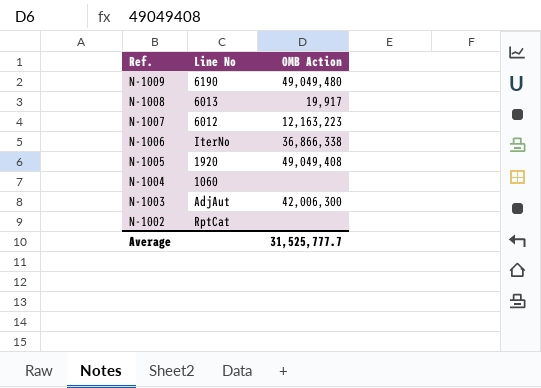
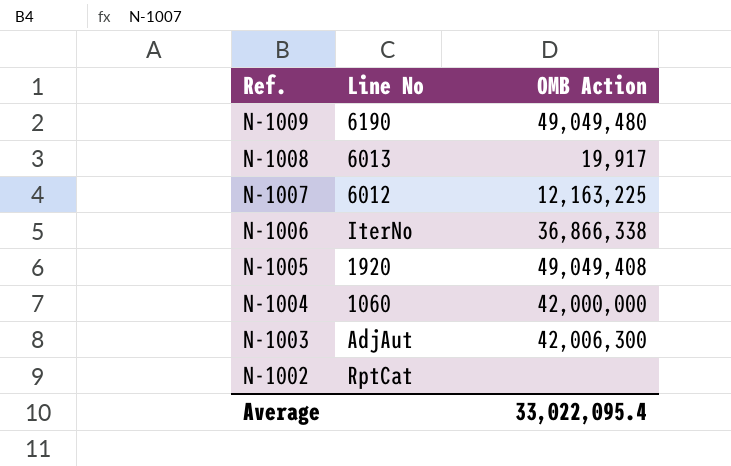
N-1007 | OMB Action: 12,163,223 -> 12,163,225
N-1004 | OMB Action: none -> 42,000,000
Average | OMB Action: 31,525,777.7 -> 33,022,095.4

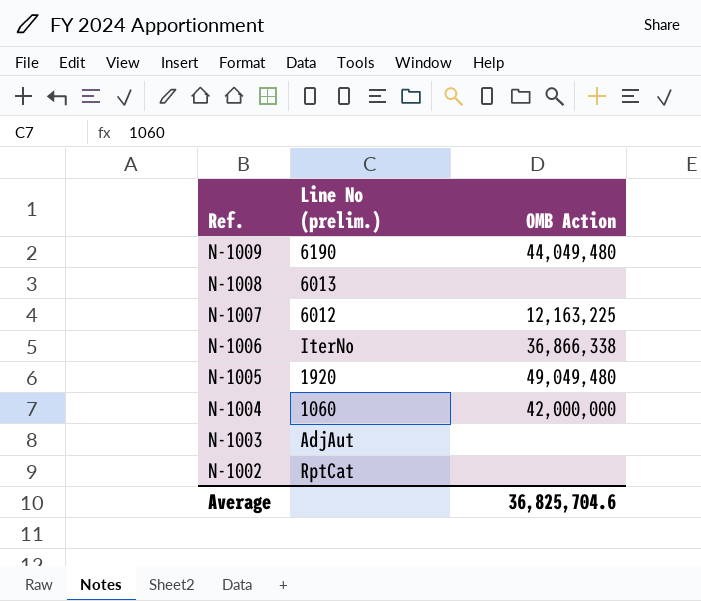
column name: Line No -> Line No (prelim.)
N-1009 | OMB Action: 49,049,480 -> 44,049,480
N-1008 | OMB Action: 19,917 -> none
N-1005 | OMB Action: 49,049,408 -> 49,049,480
N-1003 | OMB Action: 42,006,300 -> none
Average | OMB Action: 33,022,095.4 -> 36,825,704.6

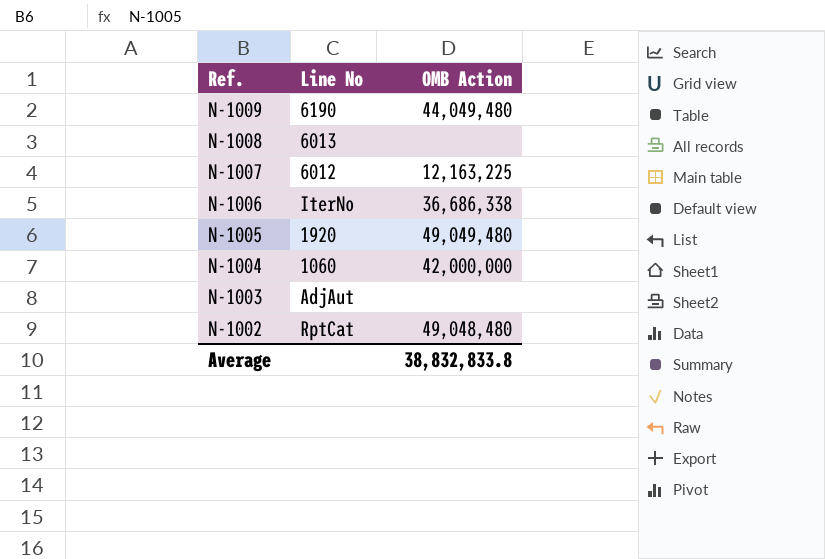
column name: Line No (prelim.) -> Line No
N-1006 | OMB Action: 36,866,338 -> 36,686,338
N-1002 | OMB Action: none -> 49,048,480
Average | OMB Action: 36,825,704.6 -> 38,832,833.8

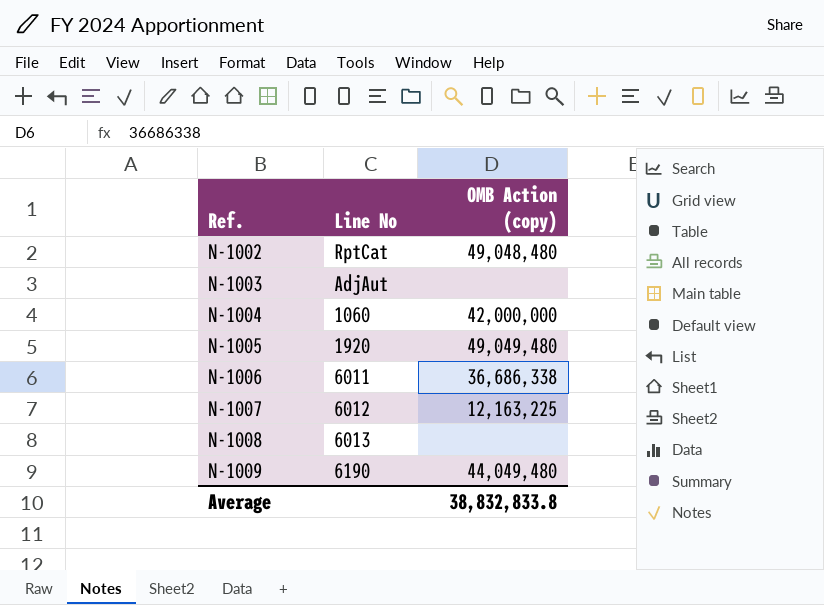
row order: Ref. descending -> Ref. ascending
column name: OMB Action -> OMB Action (copy)
N-1006 | Line No: IterNo -> 6011

